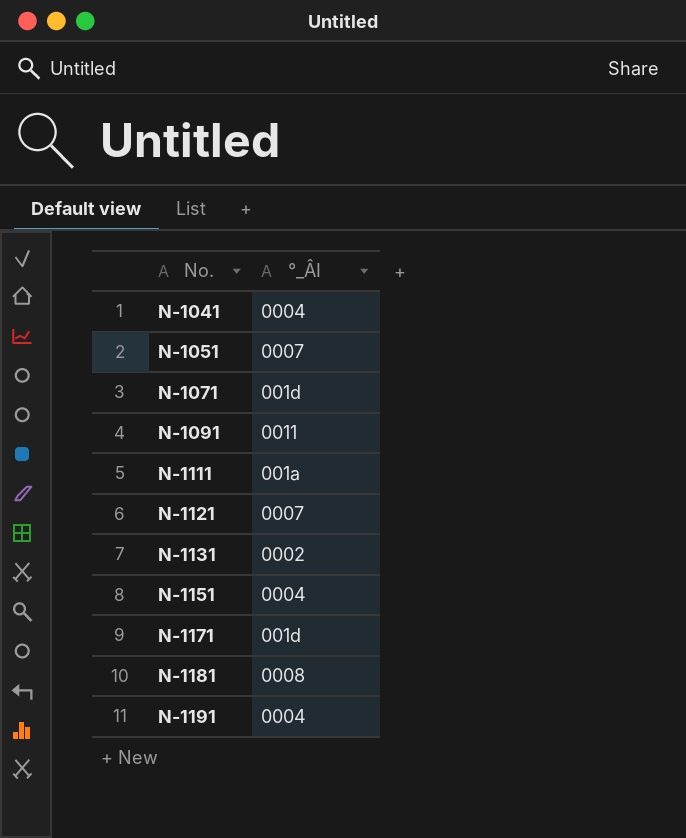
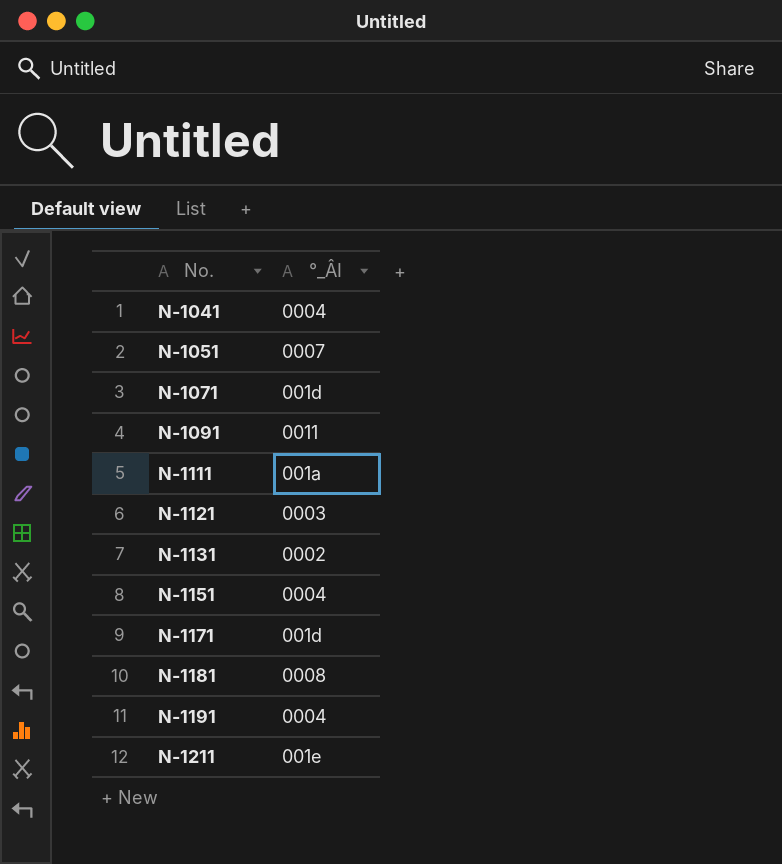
N-1121 | °_ÂI: 0007 -> 0003
row N-1211: none -> 001e

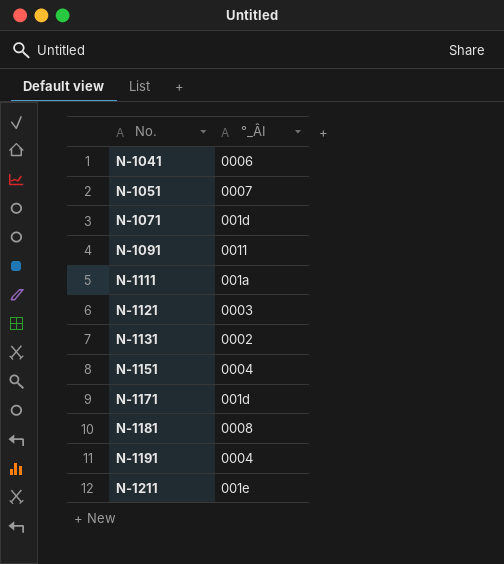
N-1041 | °_ÂI: 0004 -> 0006

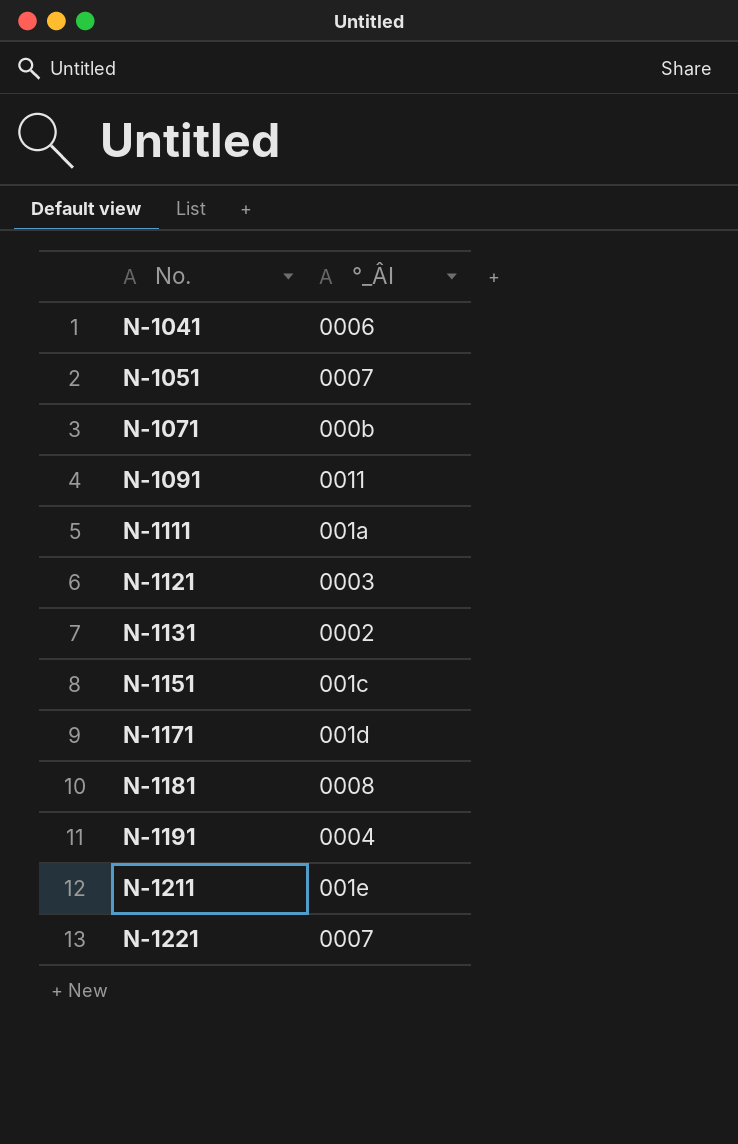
N-1071 | °_ÂI: 001d -> 000b
N-1151 | °_ÂI: 0004 -> 001c
row N-1221: none -> 0007

